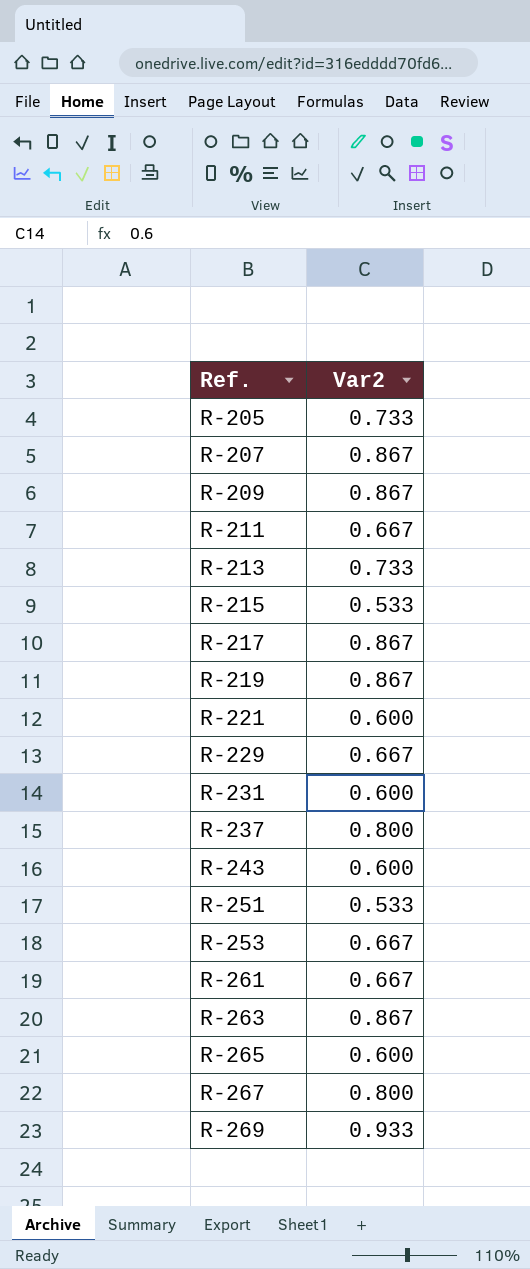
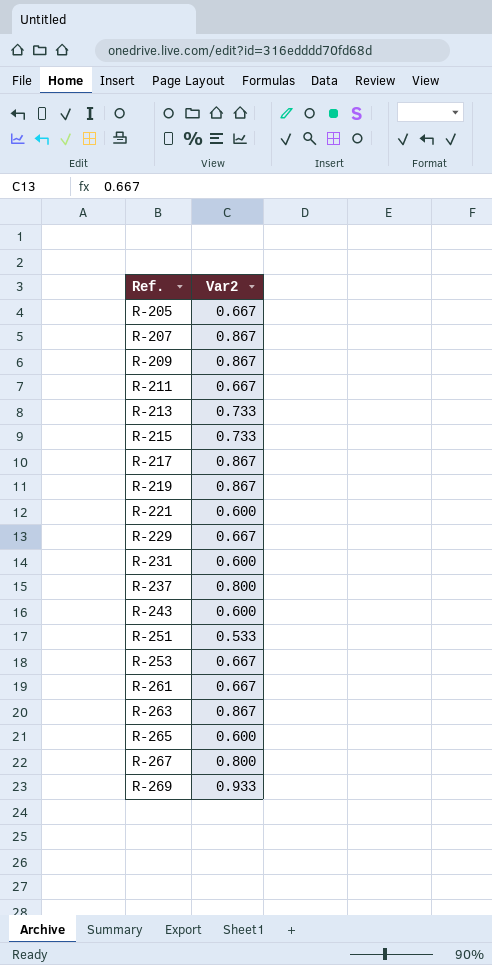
R-205 | Var2: 0.733 -> 0.667
R-215 | Var2: 0.533 -> 0.733

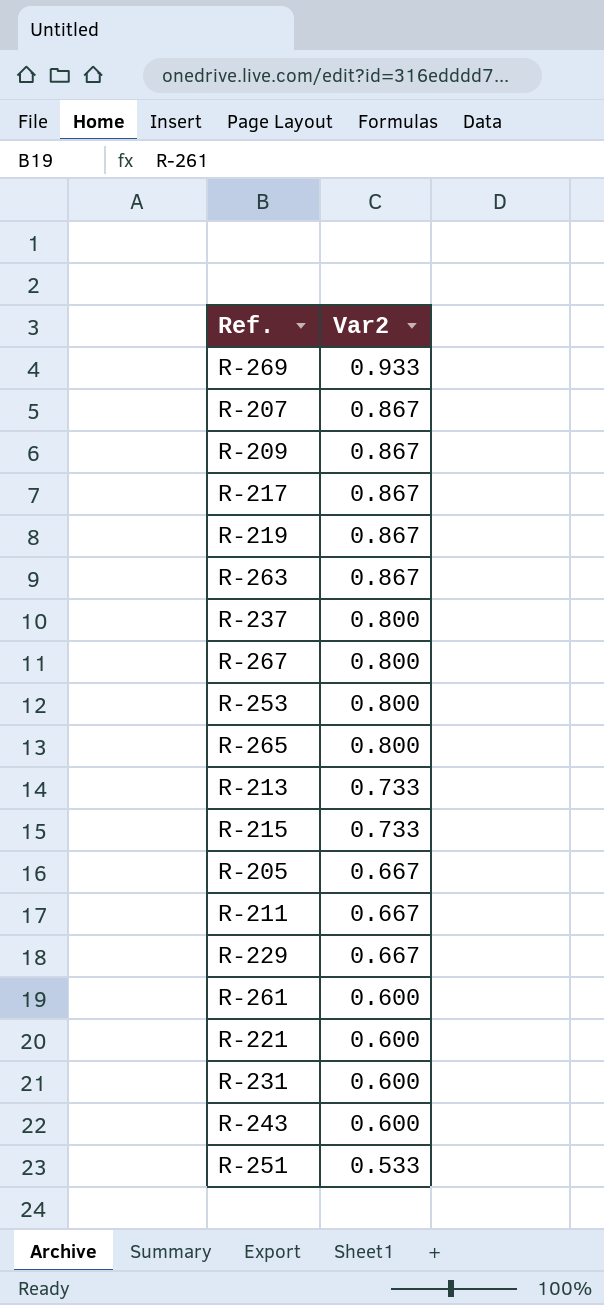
row order: Ref. ascending -> Var2 descending
R-253 | Var2: 0.667 -> 0.800
R-265 | Var2: 0.600 -> 0.800
R-261 | Var2: 0.667 -> 0.600

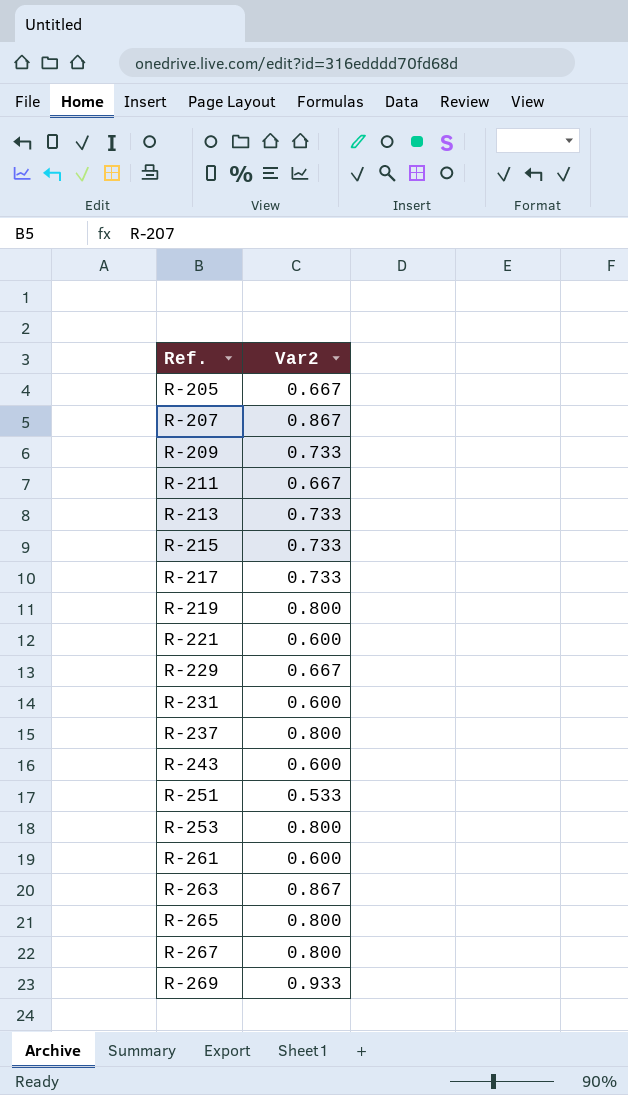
row order: Var2 descending -> Ref. ascending
R-209 | Var2: 0.867 -> 0.733
R-217 | Var2: 0.867 -> 0.733
R-219 | Var2: 0.867 -> 0.800

